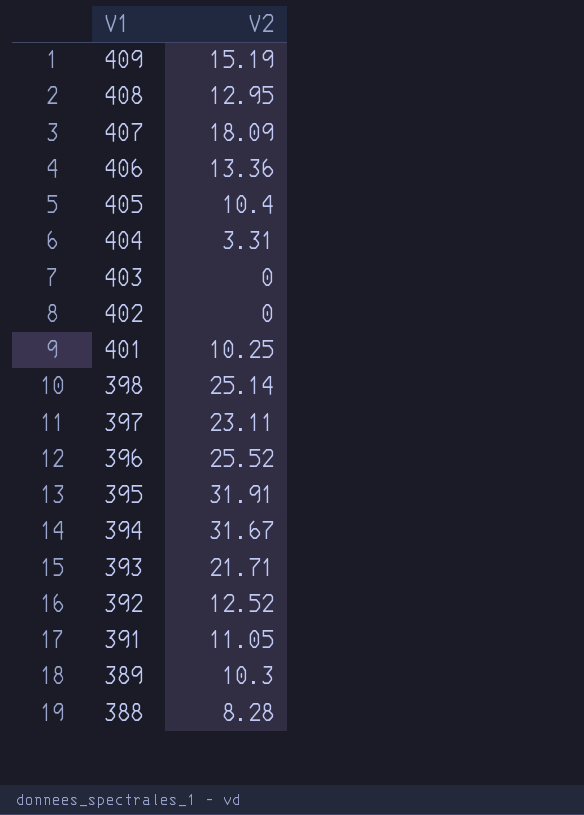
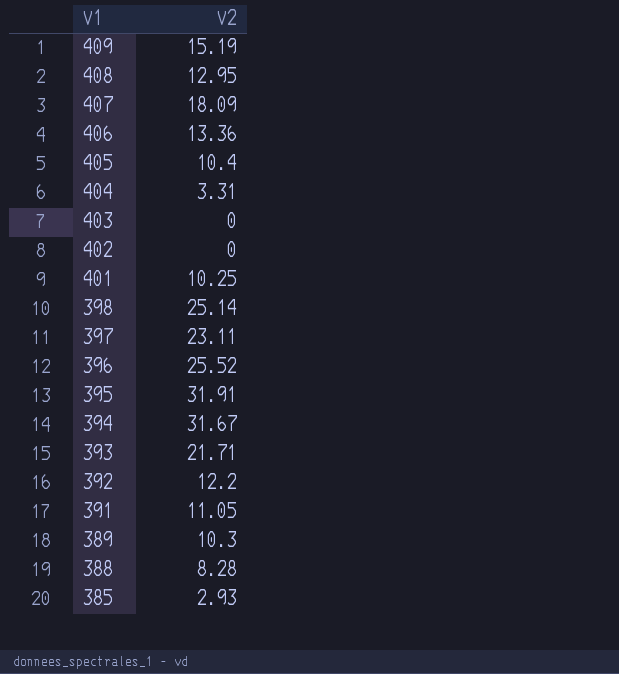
392 | V2: 12.52 -> 12.2
row 385: none -> 2.93

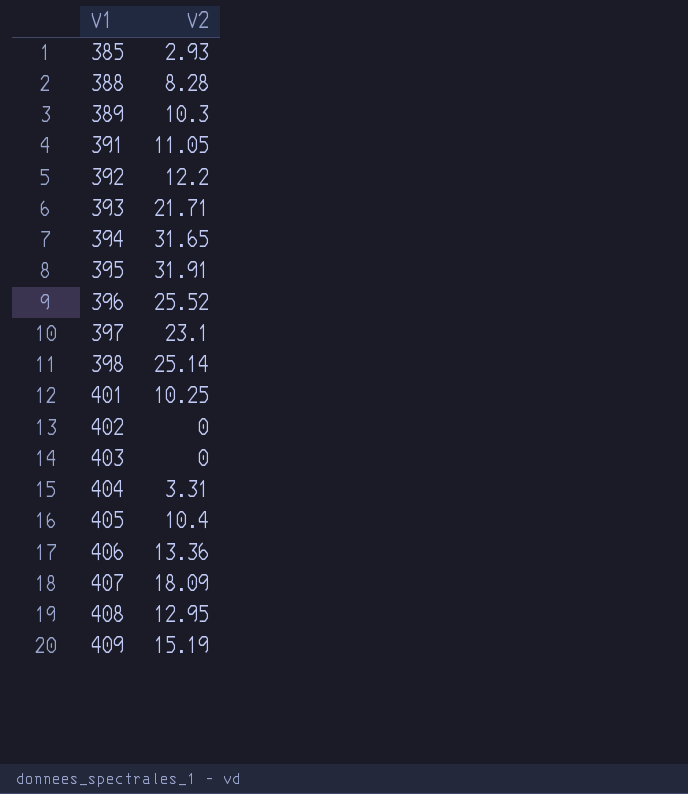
row order: V1 descending -> V1 ascending
394 | V2: 31.67 -> 31.65
397 | V2: 23.11 -> 23.1

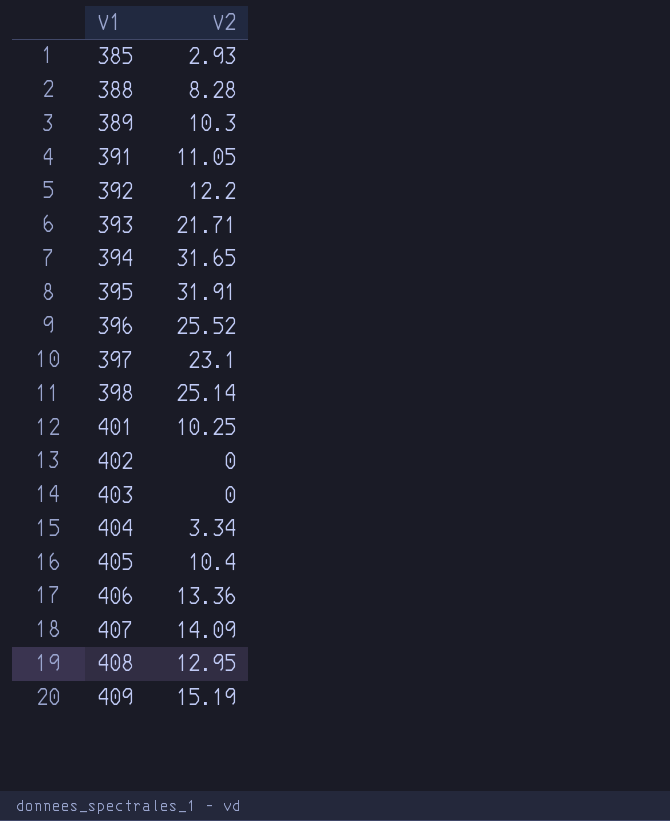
404 | V2: 3.31 -> 3.34
407 | V2: 18.09 -> 14.09

